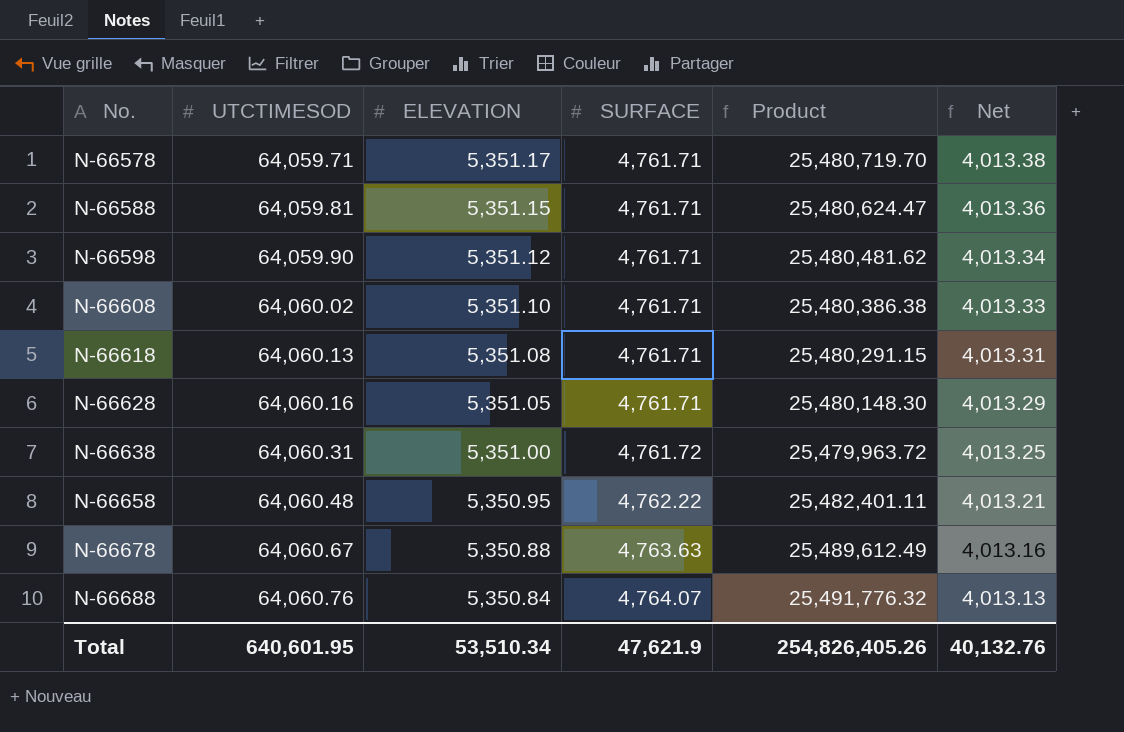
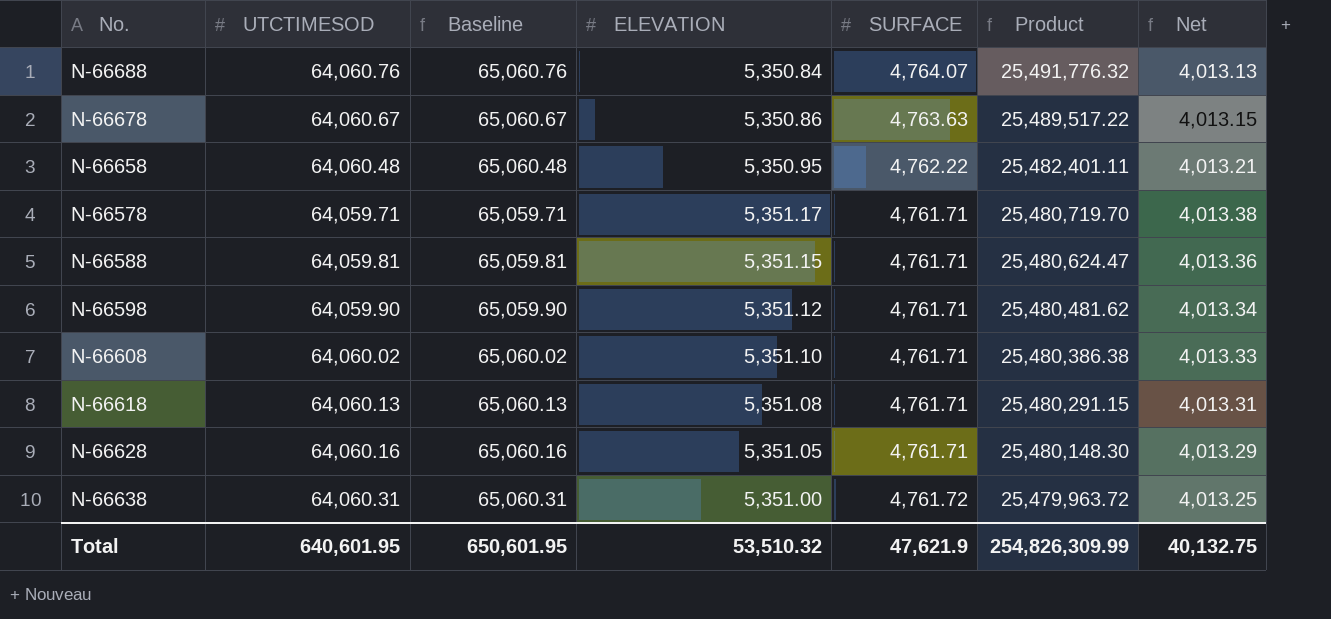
row order: No. ascending -> Product descending
column Baseline | formula: none -> [UTCTIMESOD] + 1000
N-66678 | ELEVATION: 5,350.88 -> 5,350.86
N-66678 | Product: 25,489,612.49 -> 25,489,517.22
N-66678 | Net: 4,013.16 -> 4,013.15
Total | ELEVATION: 53,510.34 -> 53,510.32
Total | Product: 254,826,405.26 -> 254,826,309.99
Total | Net: 40,132.76 -> 40,132.75

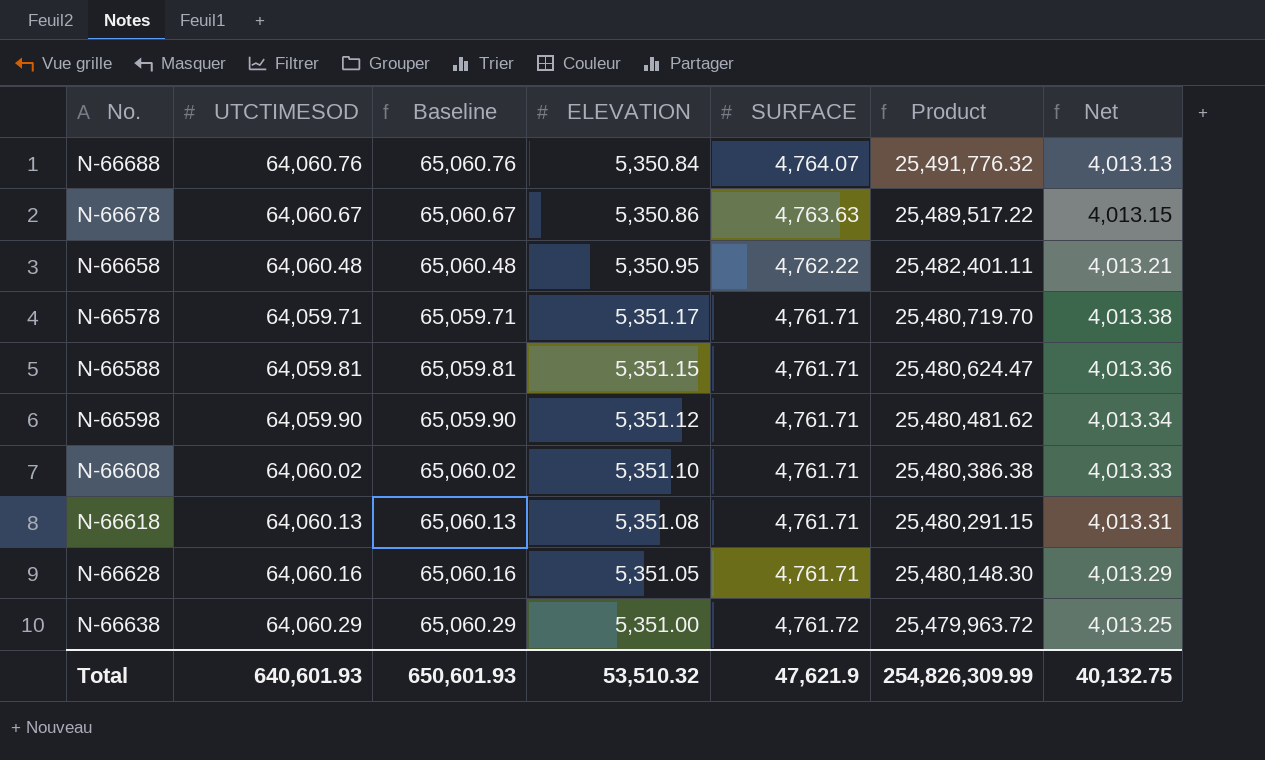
N-66638 | UTCTIMESOD: 64,060.31 -> 64,060.29
N-66638 | Baseline: 65,060.31 -> 65,060.29
Total | UTCTIMESOD: 640,601.95 -> 640,601.93
Total | Baseline: 650,601.95 -> 650,601.93

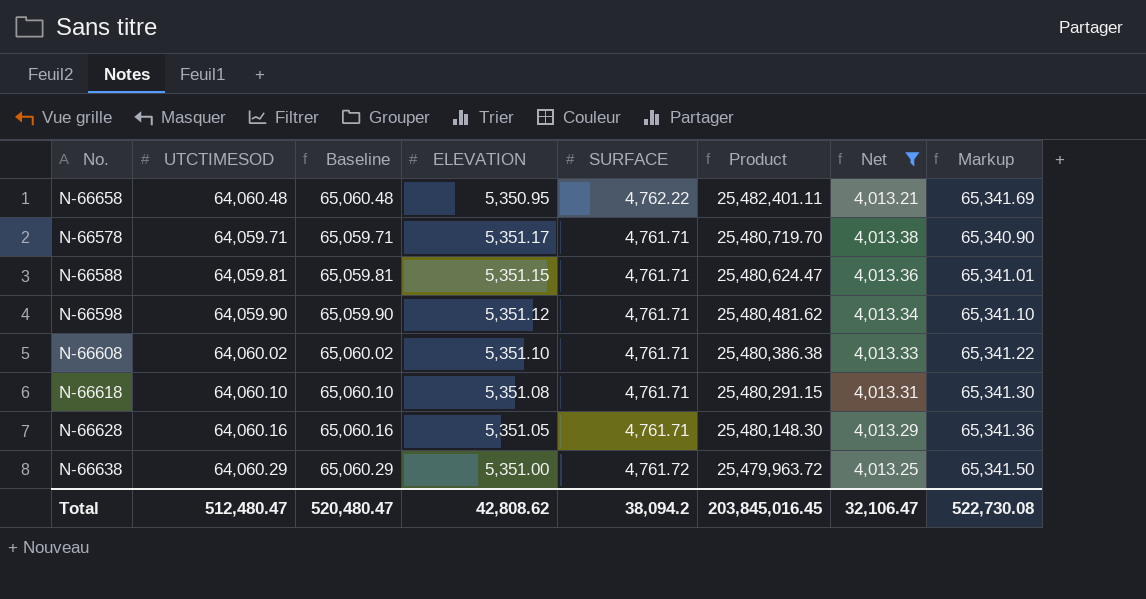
filter: none -> Net >= 4,013.21
column Markup | formula: none -> [UTCTIMESOD] * 1.02
N-66618 | UTCTIMESOD: 64,060.13 -> 64,060.10
N-66618 | Baseline: 65,060.13 -> 65,060.10
Total | UTCTIMESOD: 640,601.93 -> 512,480.47
Total | Baseline: 650,601.93 -> 520,480.47
Total | ELEVATION: 53,510.32 -> 42,808.62
Total | SURFACE: 47,621.9 -> 38,094.2
Total | Product: 254,826,309.99 -> 203,845,016.45
Total | Net: 40,132.75 -> 32,106.47

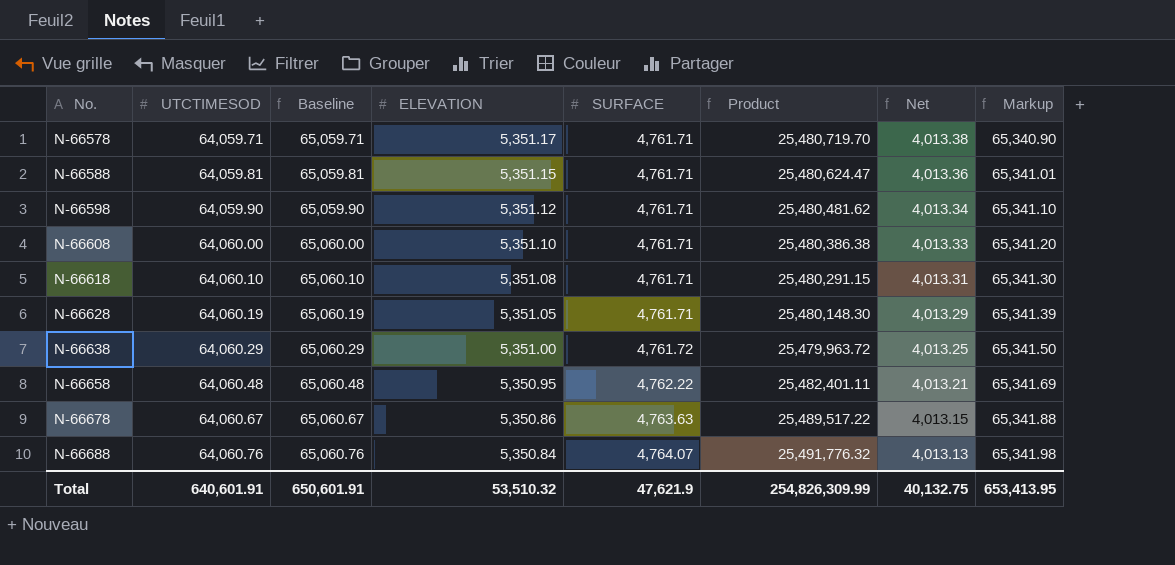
filter: Net >= 4,013.21 -> none
row order: Product descending -> No. ascending
N-66608 | UTCTIMESOD: 64,060.02 -> 64,060.00
N-66608 | Baseline: 65,060.02 -> 65,060.00
N-66608 | Markup: 65,341.22 -> 65,341.20
N-66628 | UTCTIMESOD: 64,060.16 -> 64,060.19
N-66628 | Baseline: 65,060.16 -> 65,060.19
N-66628 | Markup: 65,341.36 -> 65,341.39
Total | UTCTIMESOD: 512,480.47 -> 640,601.91
Total | Baseline: 520,480.47 -> 650,601.91
Total | ELEVATION: 42,808.62 -> 53,510.32
Total | SURFACE: 38,094.2 -> 47,621.9
Total | Product: 203,845,016.45 -> 254,826,309.99
Total | Net: 32,106.47 -> 40,132.75
Total | Markup: 522,730.08 -> 653,413.95

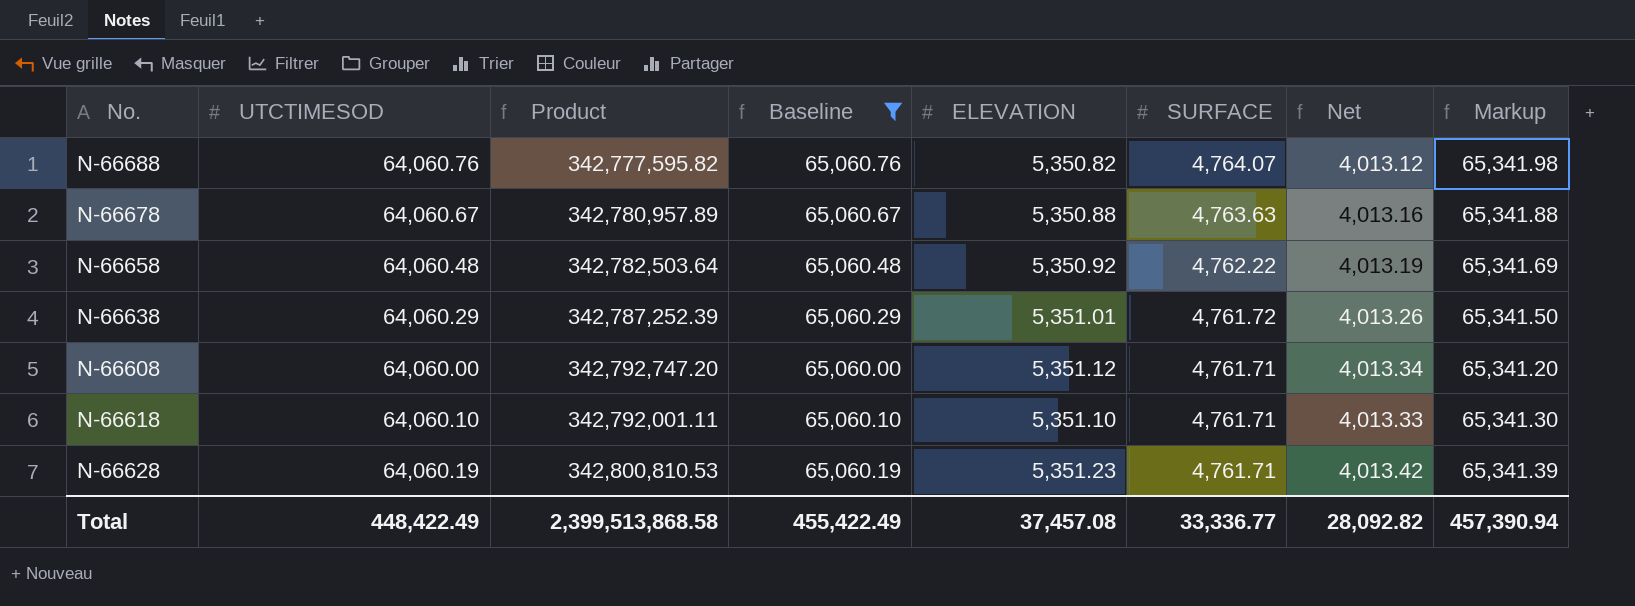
filter: none -> Baseline >= 65,060.00
row order: No. ascending -> SURFACE descending
column Product | formula: [ELEVATION] * [SURFACE] -> [UTCTIMESOD] * [ELEVATION]
column Product | position: 6 -> 3
N-66688 | ELEVATION: 5,350.84 -> 5,350.82
N-66688 | Net: 4,013.13 -> 4,013.12
N-66678 | ELEVATION: 5,350.86 -> 5,350.88
N-66678 | Net: 4,013.15 -> 4,013.16
N-66658 | ELEVATION: 5,350.95 -> 5,350.92
N-66658 | Net: 4,013.21 -> 4,013.19
N-66638 | ELEVATION: 5,351.00 -> 5,351.01
N-66638 | Net: 4,013.25 -> 4,013.26
N-66608 | ELEVATION: 5,351.10 -> 5,351.12
N-66608 | Net: 4,013.33 -> 4,013.34
N-66618 | ELEVATION: 5,351.08 -> 5,351.10
N-66618 | Net: 4,013.31 -> 4,013.33
N-66628 | ELEVATION: 5,351.05 -> 5,351.23
N-66628 | Net: 4,013.29 -> 4,013.42
Total | UTCTIMESOD: 640,601.91 -> 448,422.49
Total | Product: 254,826,309.99 -> 2,399,513,868.58
Total | Baseline: 650,601.91 -> 455,422.49
Total | ELEVATION: 53,510.32 -> 37,457.08
Total | SURFACE: 47,621.9 -> 33,336.77
Total | Net: 40,132.75 -> 28,092.82
Total | Markup: 653,413.95 -> 457,390.94

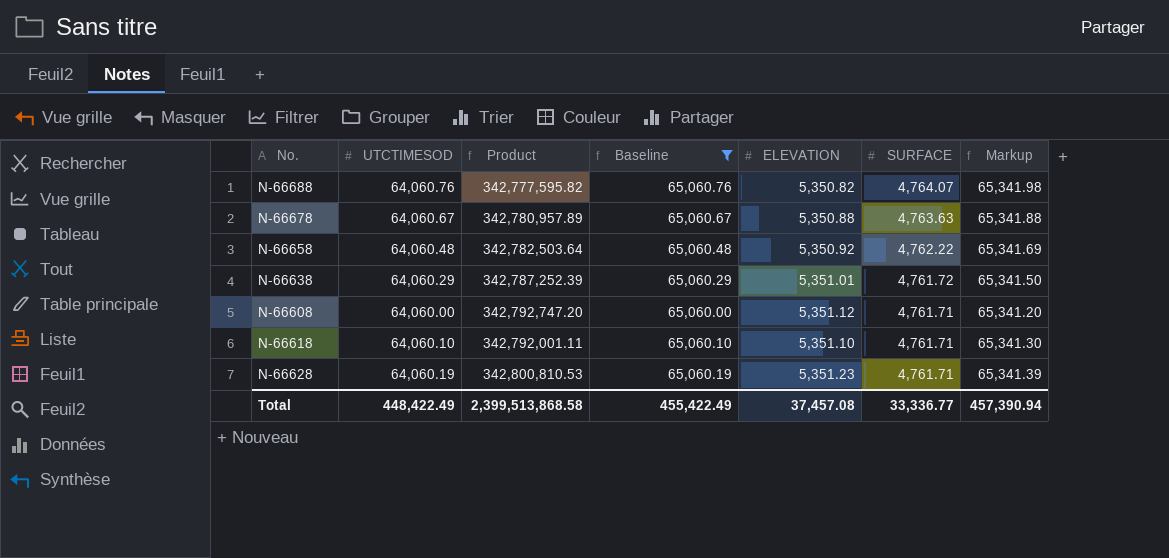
column Net | formula: [ELEVATION] * 0.75 -> none

